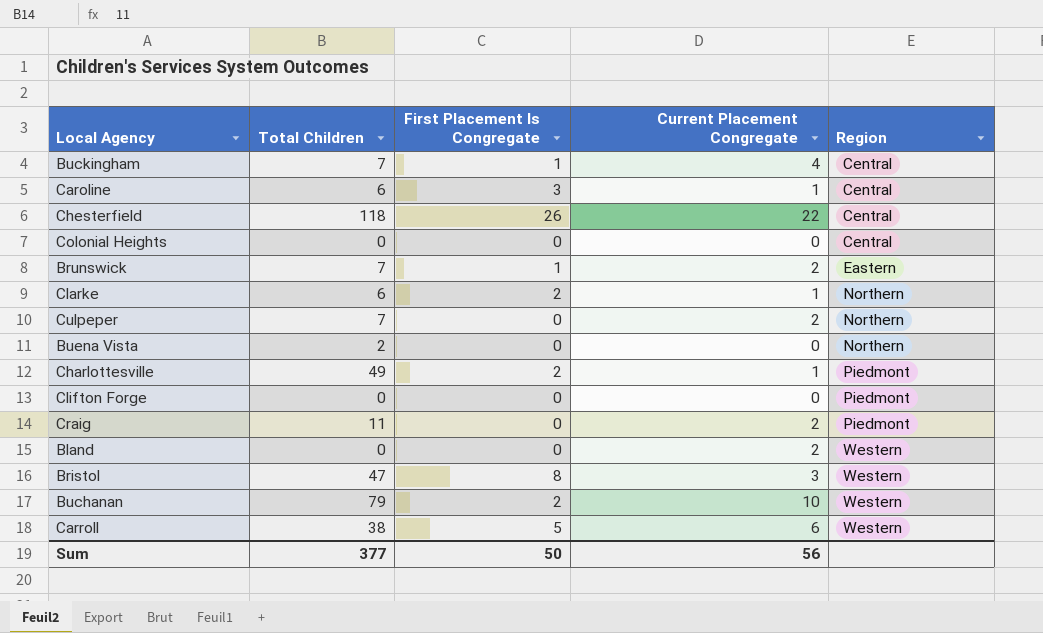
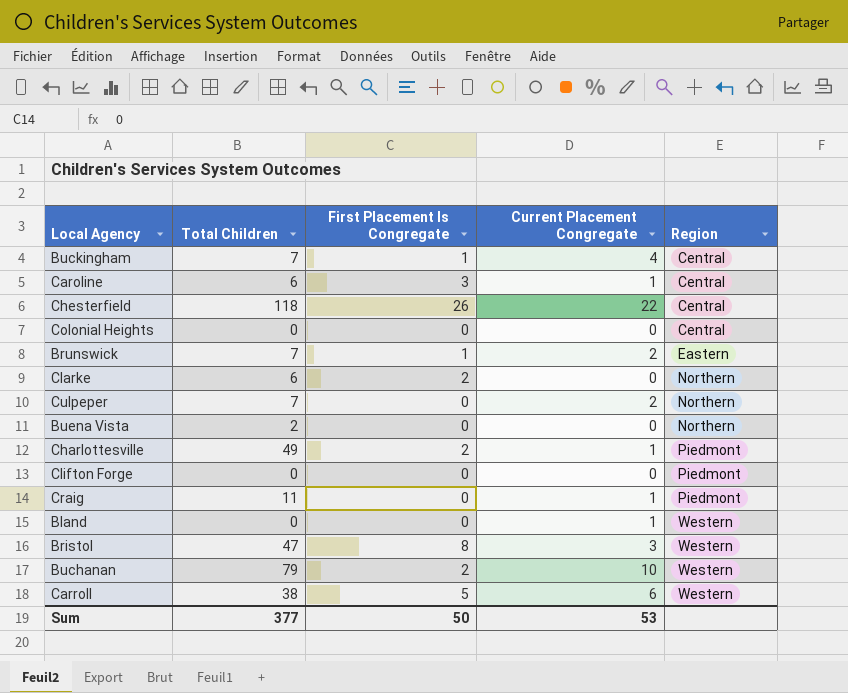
Clarke | Current Placement Congregate: 1 -> 0
Craig | Current Placement Congregate: 2 -> 1
Bland | Current Placement Congregate: 2 -> 1
Sum | Current Placement Congregate: 56 -> 53

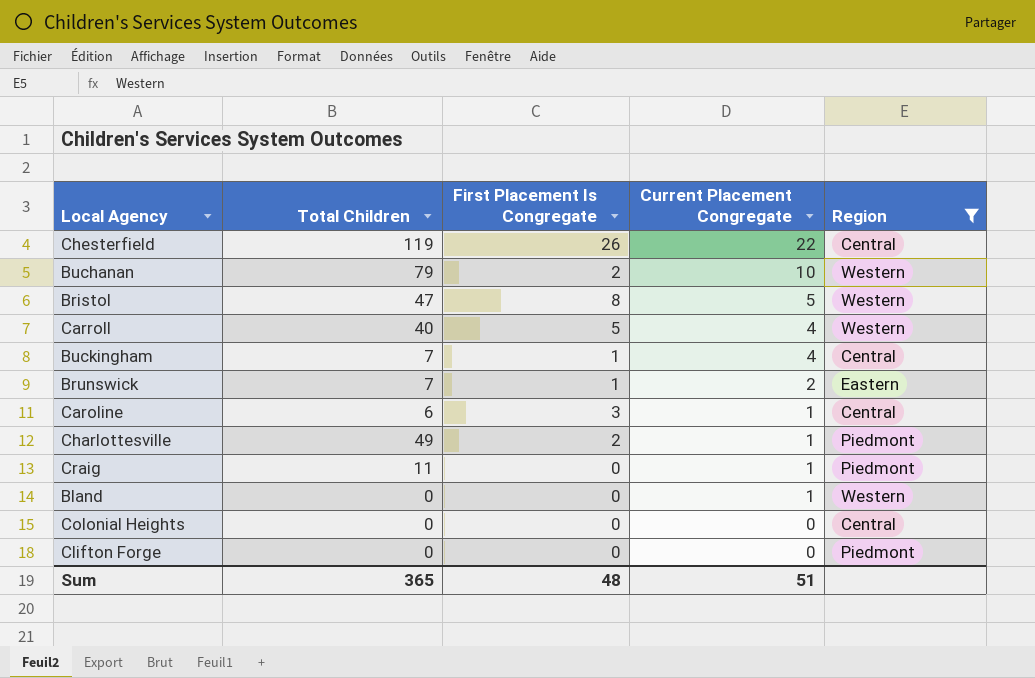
filter: none -> Region != Northern
row order: Region ascending -> Current Placement Congregate descending
Chesterfield | Total Children: 118 -> 119
Bristol | Current Placement Congregate: 3 -> 5
Carroll | Total Children: 38 -> 40
Carroll | Current Placement Congregate: 6 -> 4
Sum | Total Children: 377 -> 365
Sum | First Placement Is Congregate: 50 -> 48
Sum | Current Placement Congregate: 53 -> 51

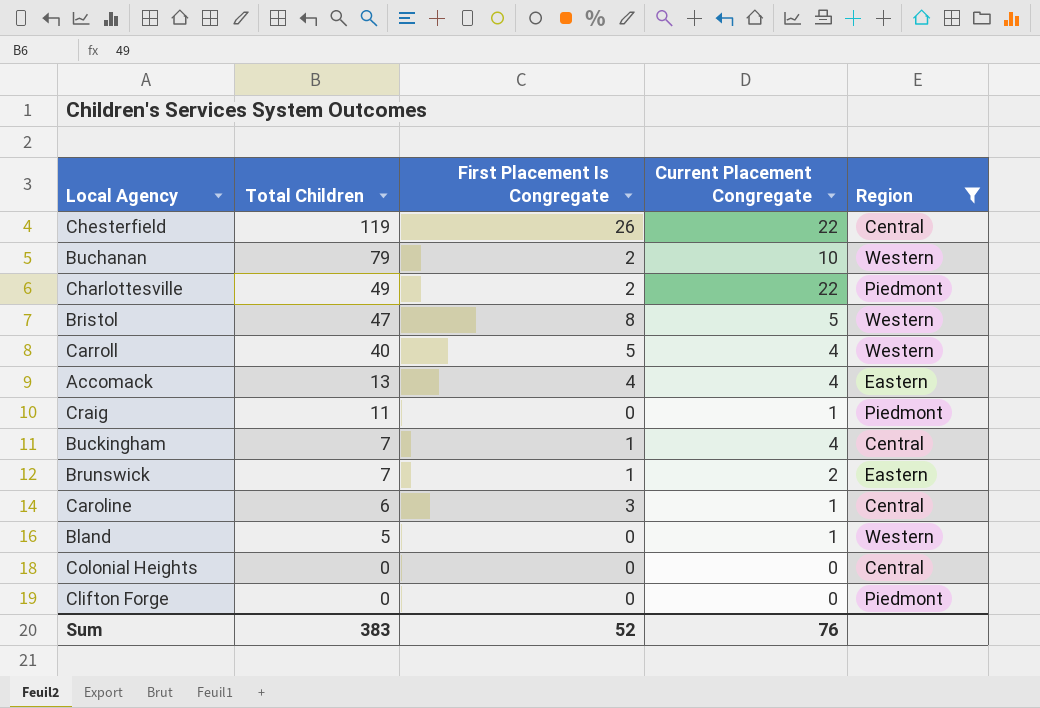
row order: Current Placement Congregate descending -> Total Children descending
Charlottesville | Current Placement Congregate: 1 -> 22
row Accomack: none -> 13 | 4 | 4 | Eastern
Bland | Total Children: 0 -> 5
Sum | Total Children: 365 -> 383
Sum | First Placement Is Congregate: 48 -> 52
Sum | Current Placement Congregate: 51 -> 76

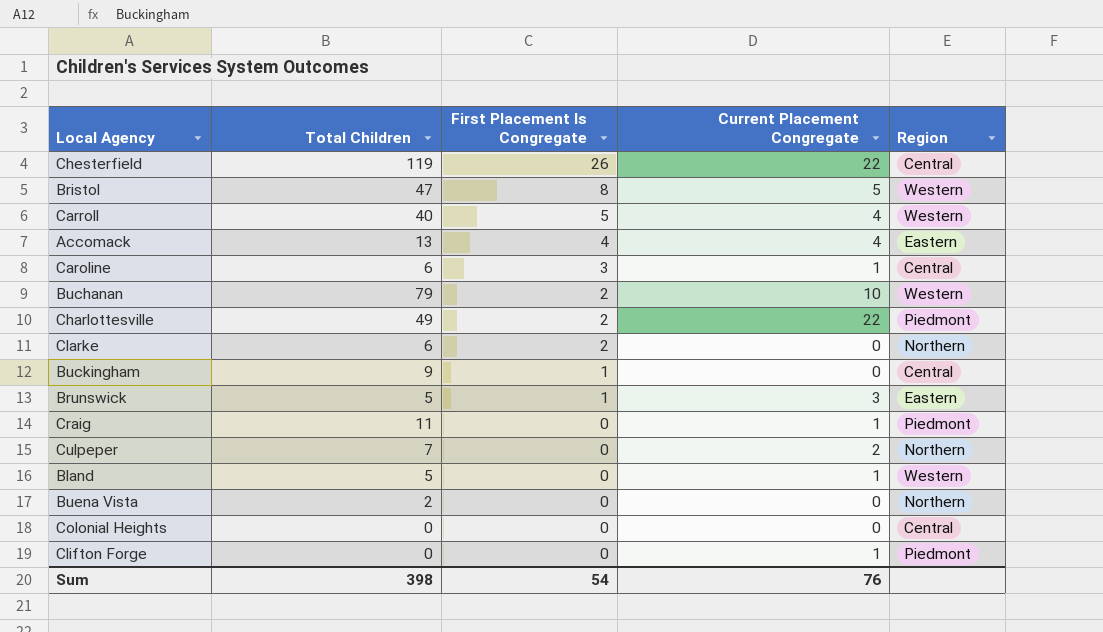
filter: Region != Northern -> none
row order: Total Children descending -> First Placement Is Congregate descending
Buckingham | Total Children: 7 -> 9
Buckingham | Current Placement Congregate: 4 -> 0
Brunswick | Total Children: 7 -> 5
Brunswick | Current Placement Congregate: 2 -> 3
Clifton Forge | Current Placement Congregate: 0 -> 1
Sum | Total Children: 383 -> 398
Sum | First Placement Is Congregate: 52 -> 54

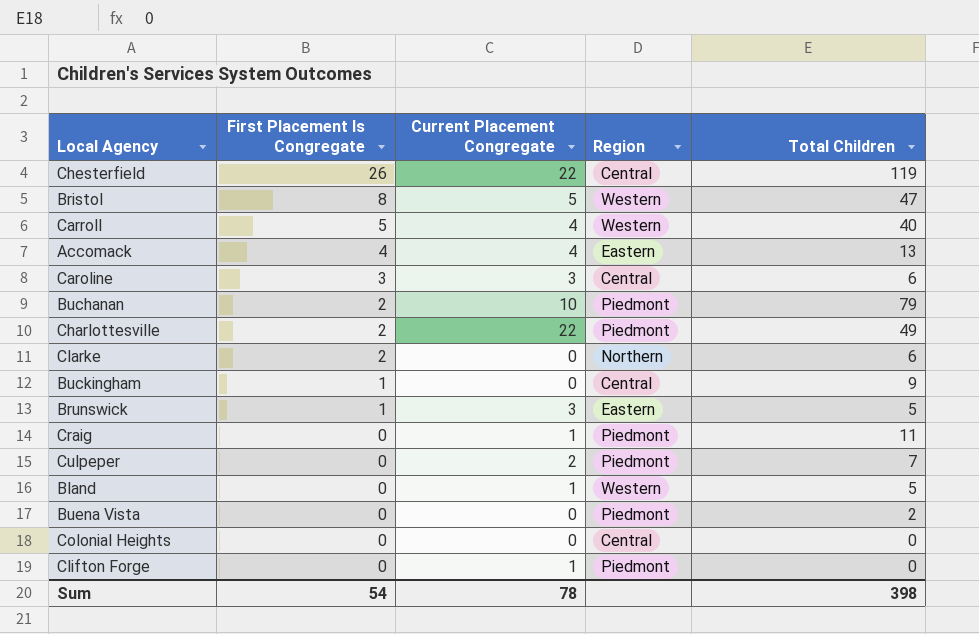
column Total Children | position: 2 -> 5
Caroline | Current Placement Congregate: 1 -> 3
Buchanan | Region: Western -> Piedmont
Culpeper | Region: Northern -> Piedmont
Buena Vista | Region: Northern -> Piedmont
Sum | Current Placement Congregate: 76 -> 78

